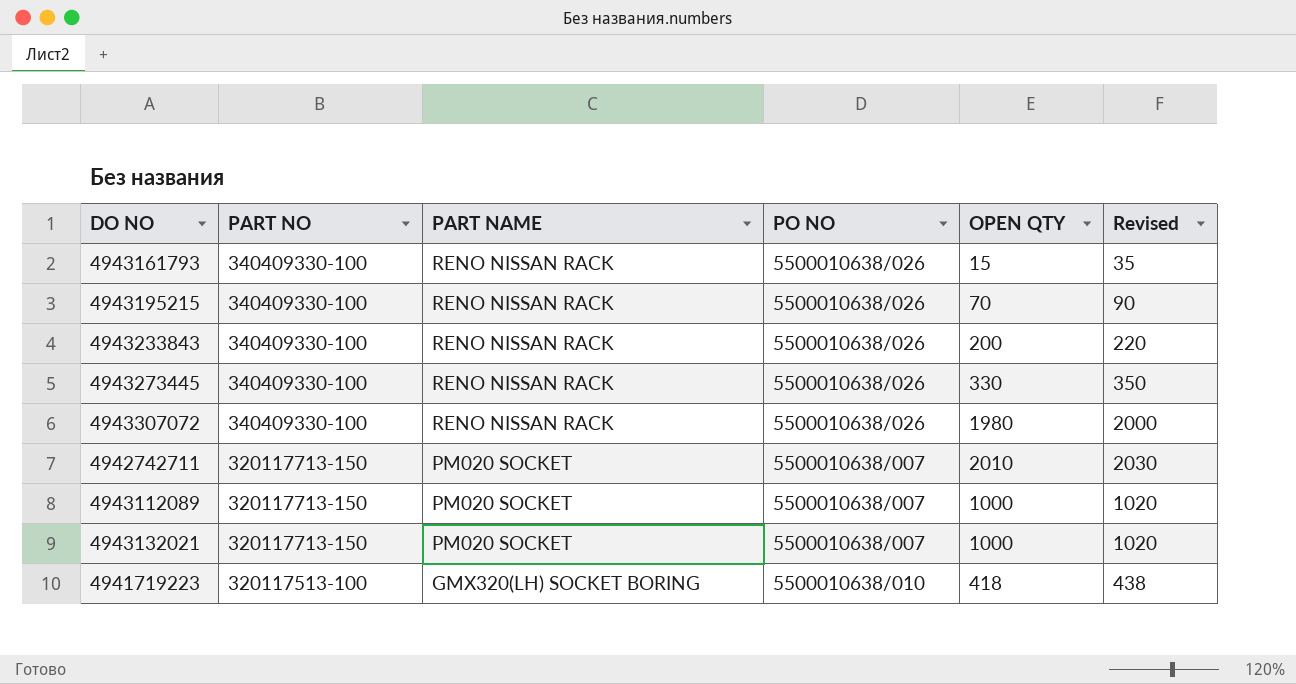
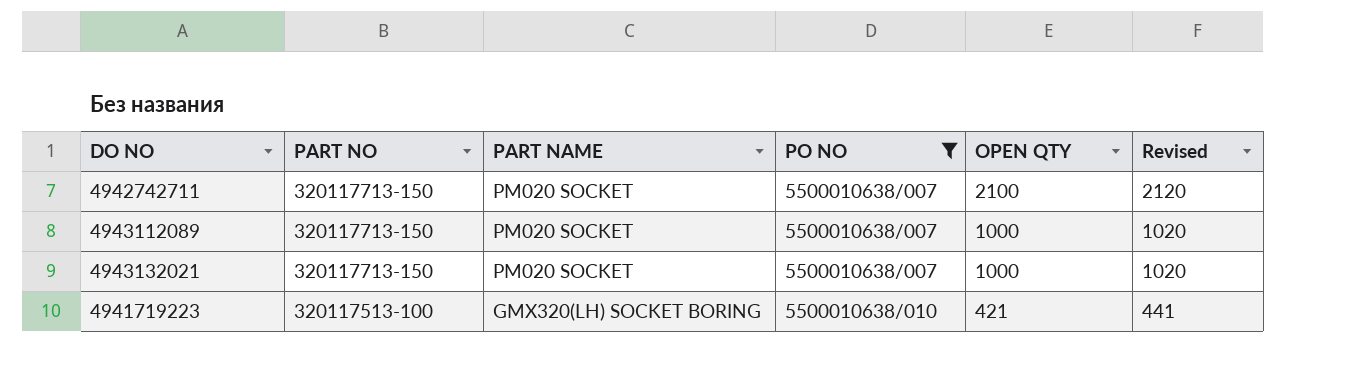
filter: none -> PO NO != 5500010638/026
4942742711 | OPEN QTY: 2010 -> 2100
4942742711 | Revised: 2030 -> 2120
4941719223 | OPEN QTY: 418 -> 421
4941719223 | Revised: 438 -> 441

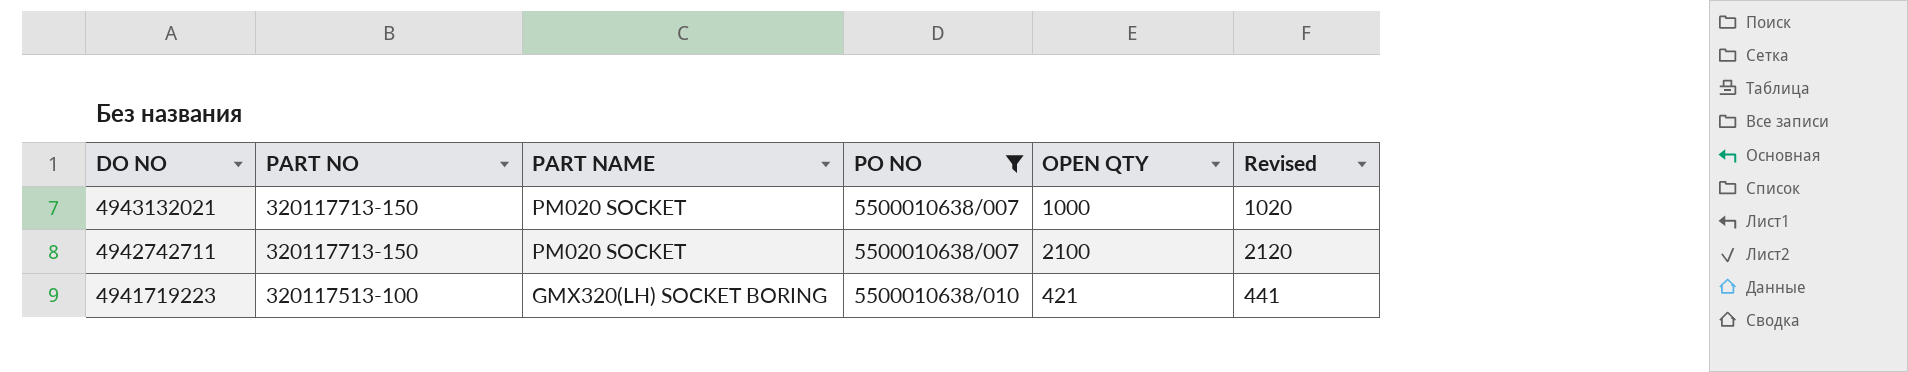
row order: PART NO descending -> DO NO descending
row 4943112089: 320117713-150 | PM020 SOCKET | 5500010638/007 | 1000 | 1020 -> none

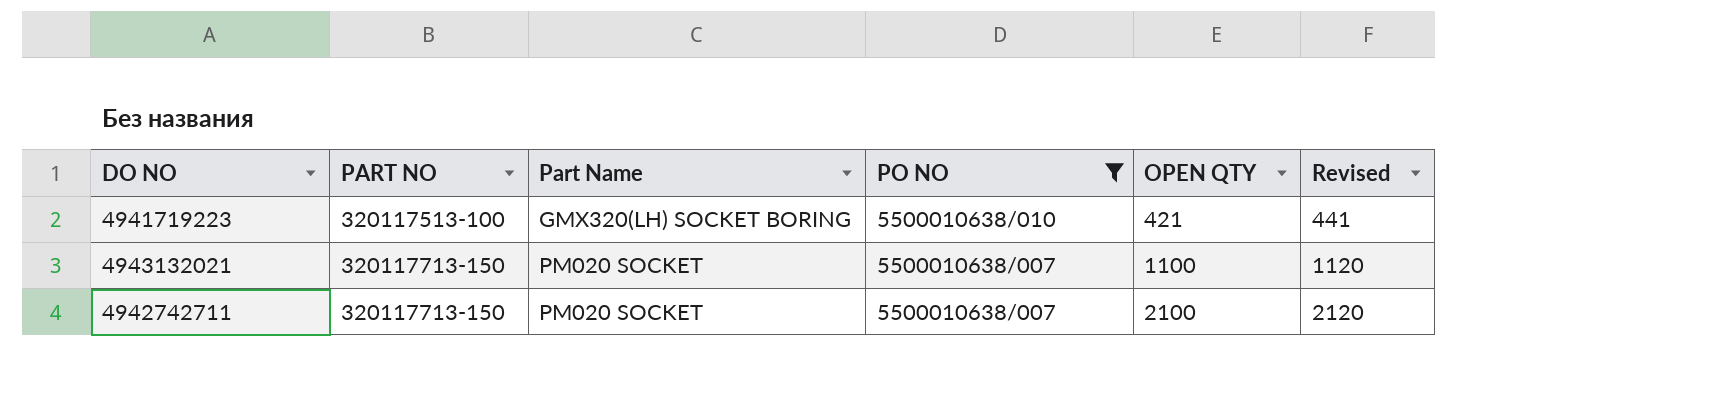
row order: DO NO descending -> PART NO ascending
column name: PART NAME -> Part Name
4943132021 | OPEN QTY: 1000 -> 1100
4943132021 | Revised: 1020 -> 1120

